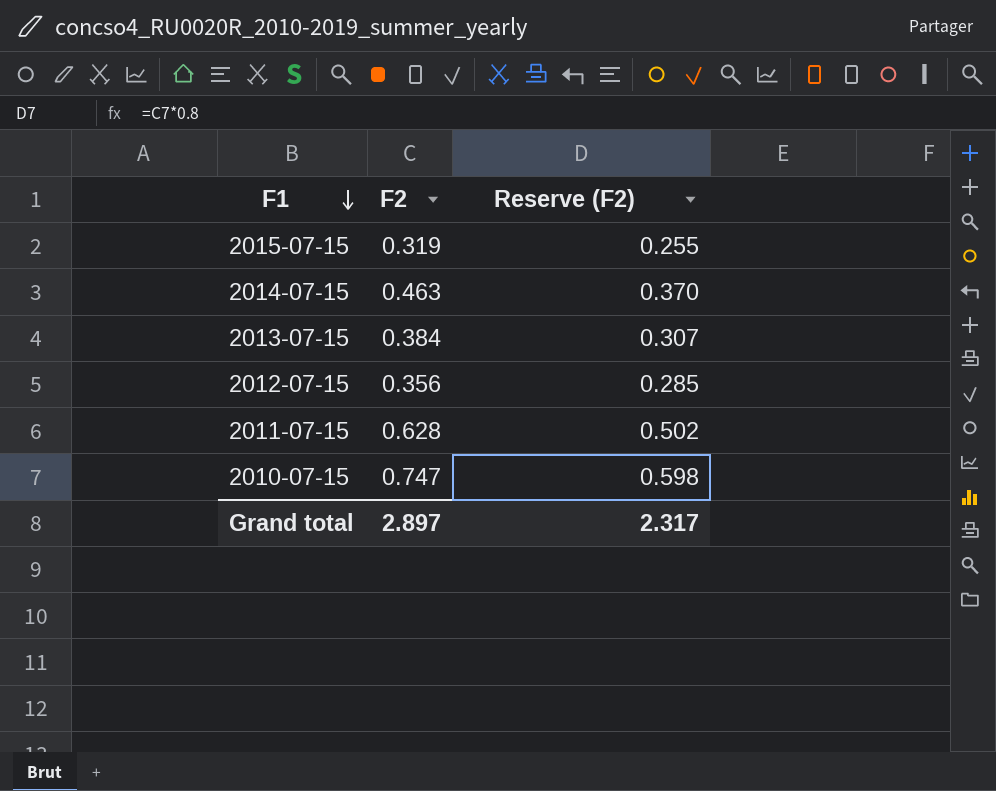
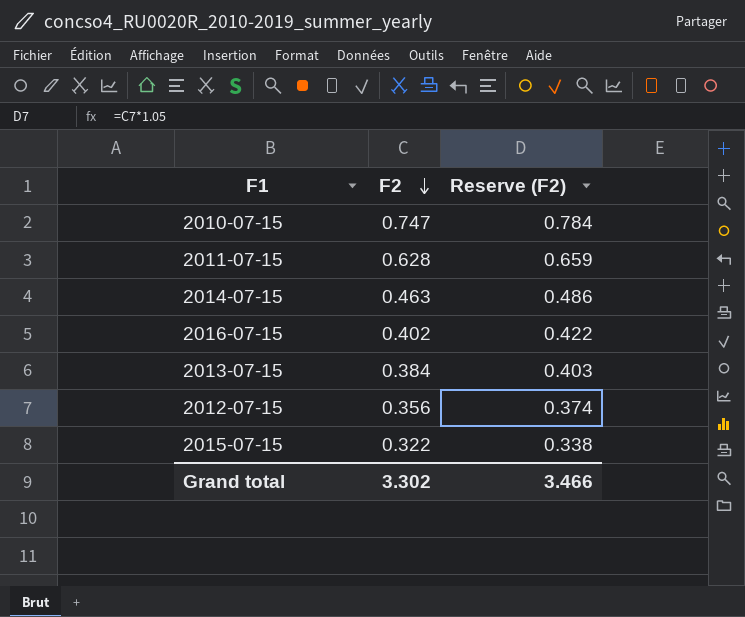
row order: F1 descending -> F2 descending
column Reserve (F2) | formula: [F2] * 0.8 -> [F2] * 1.05
row 2016-07-15: none -> 0.402 | 0.422
2015-07-15 | F2: 0.319 -> 0.322
Grand total | F2: 2.897 -> 3.302
Grand total | Reserve (F2): 2.317 -> 3.466

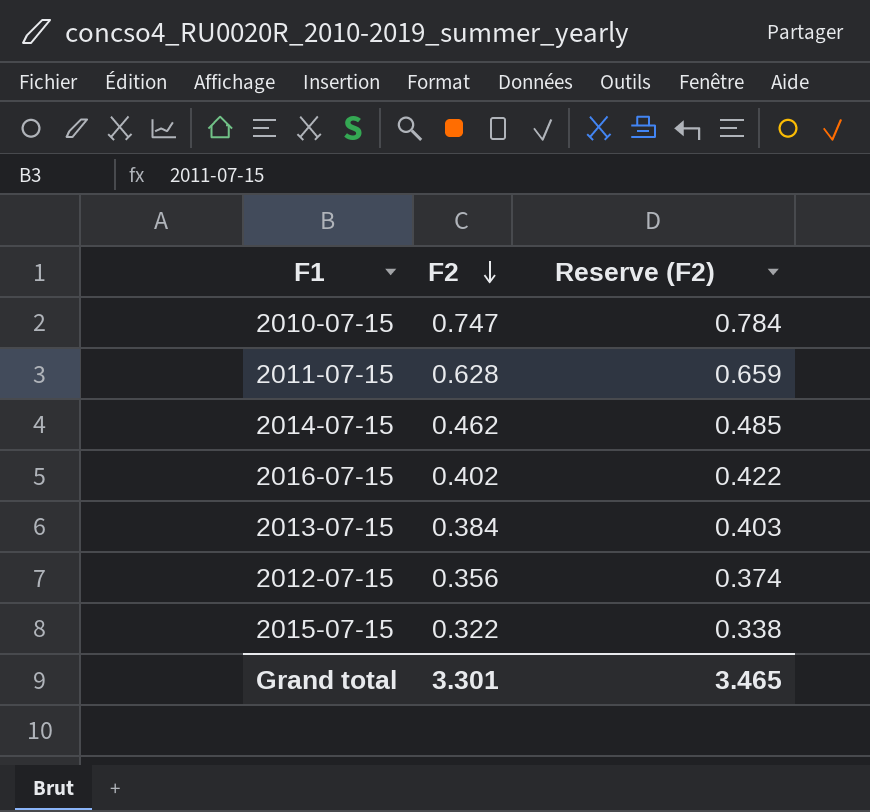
2014-07-15 | F2: 0.463 -> 0.462
2014-07-15 | Reserve (F2): 0.486 -> 0.485
Grand total | F2: 3.302 -> 3.301
Grand total | Reserve (F2): 3.466 -> 3.465

